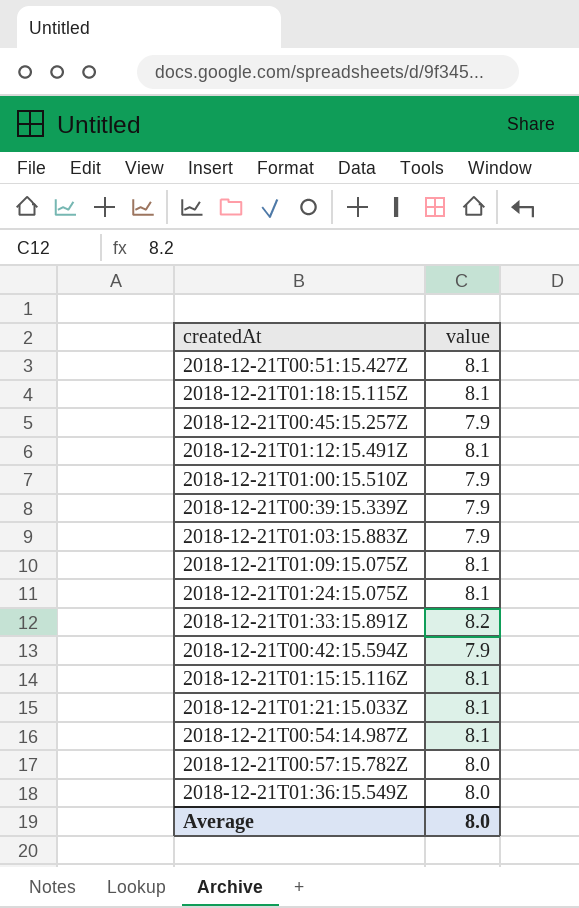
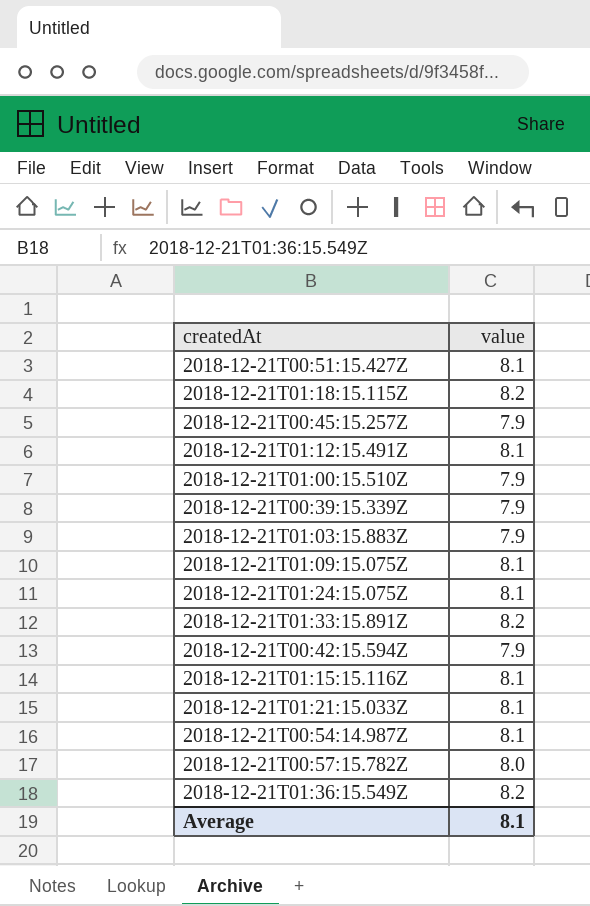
2018-12-21T01:18:15.115Z | value: 8.1 -> 8.2
2018-12-21T01:36:15.549Z | value: 8.0 -> 8.2
Average | value: 8.0 -> 8.1

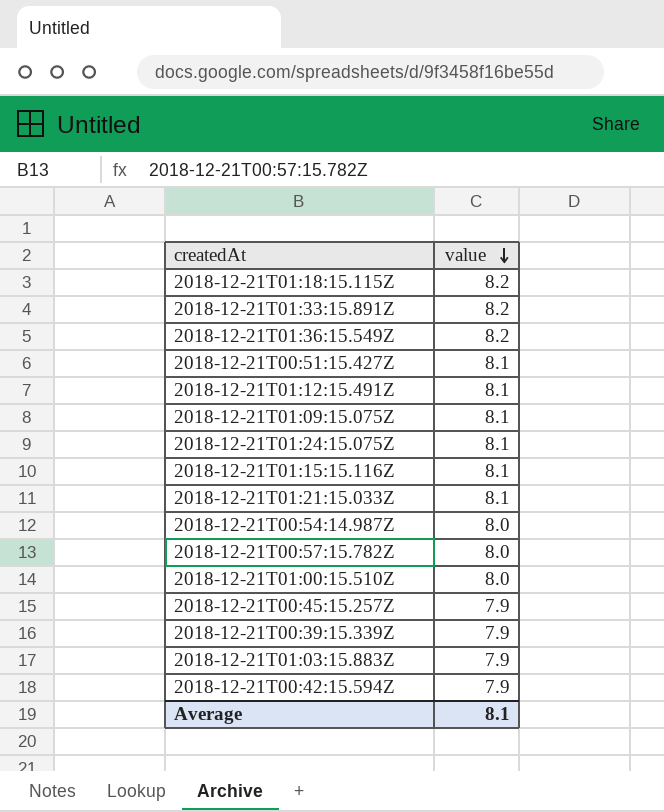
row order: none -> value descending
2018-12-21T00:54:14.987Z | value: 8.1 -> 8.0
2018-12-21T01:00:15.510Z | value: 7.9 -> 8.0

